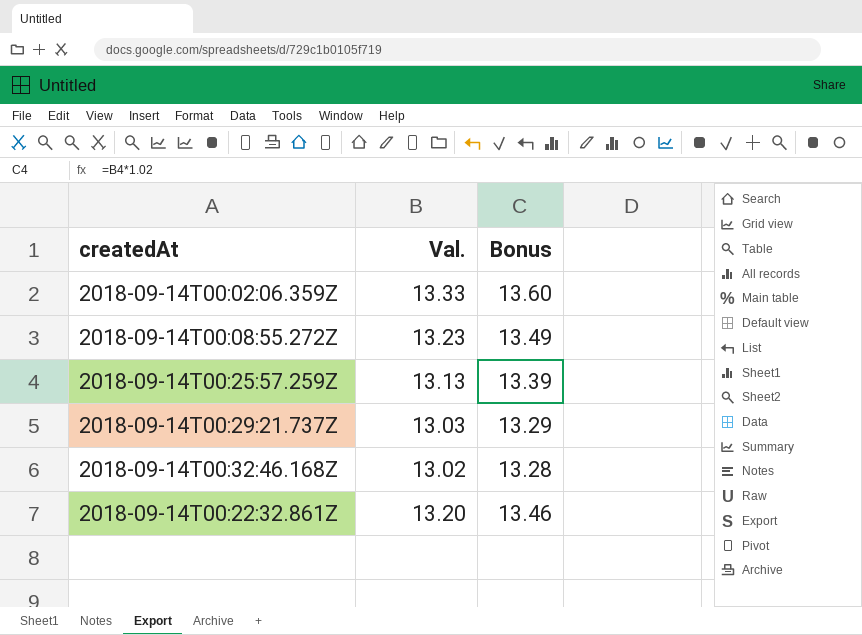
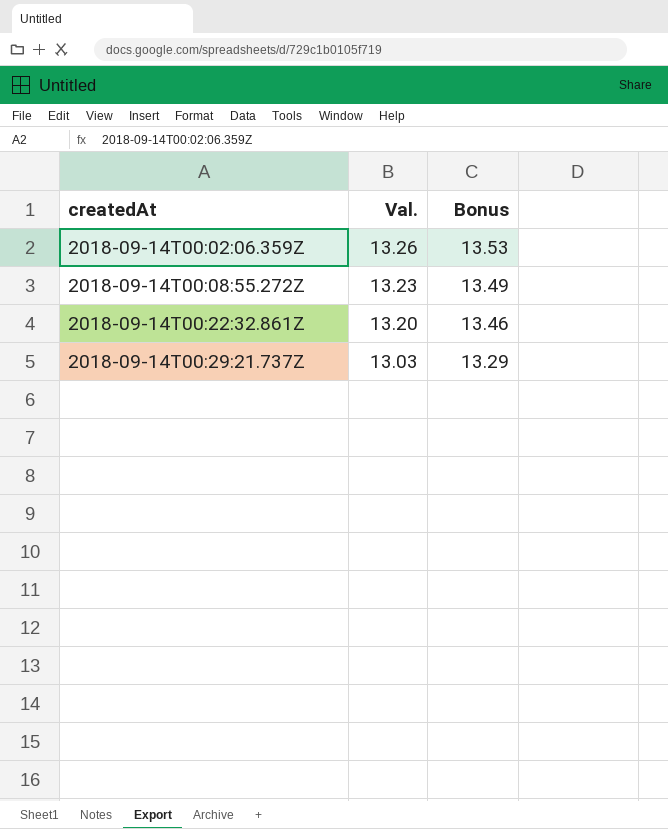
row order: none -> createdAt ascending
row 2018-09-14T00:25:57.259Z: 13.13 | 13.39 -> none
row 2018-09-14T00:32:46.168Z: 13.02 | 13.28 -> none
2018-09-14T00:02:06.359Z | Val.: 13.33 -> 13.26
2018-09-14T00:02:06.359Z | Bonus: 13.60 -> 13.53

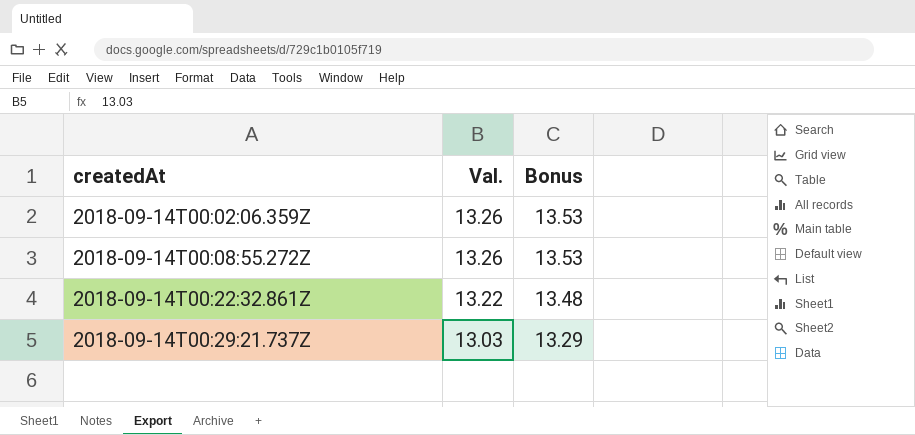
2018-09-14T00:08:55.272Z | Val.: 13.23 -> 13.26
2018-09-14T00:08:55.272Z | Bonus: 13.49 -> 13.53
2018-09-14T00:22:32.861Z | Val.: 13.20 -> 13.22
2018-09-14T00:22:32.861Z | Bonus: 13.46 -> 13.48

